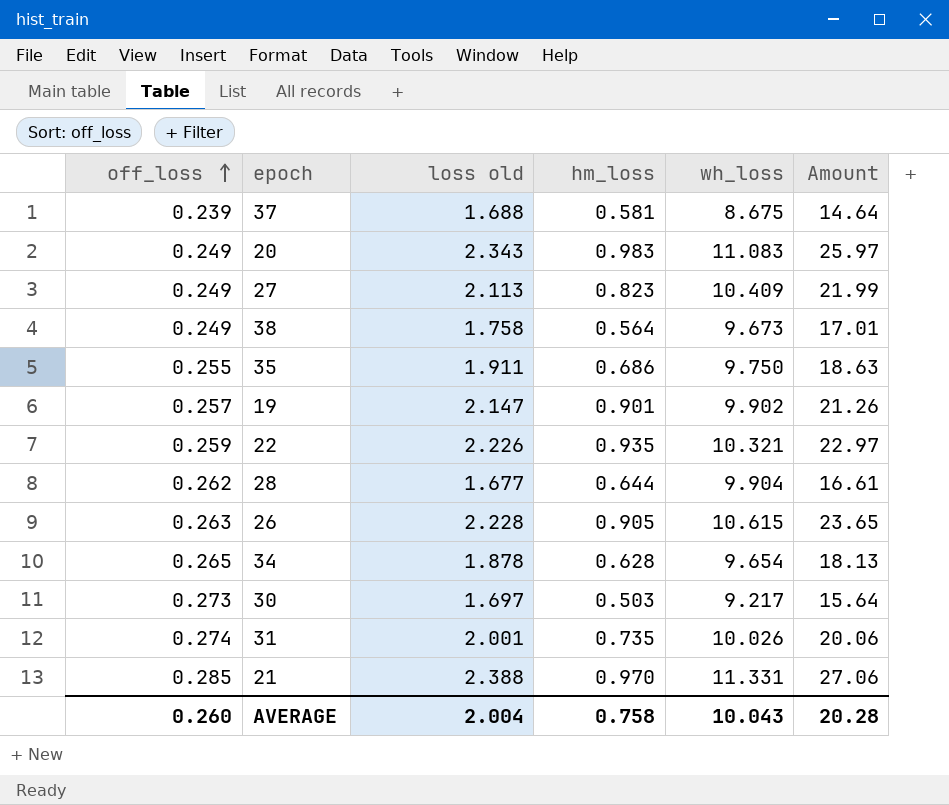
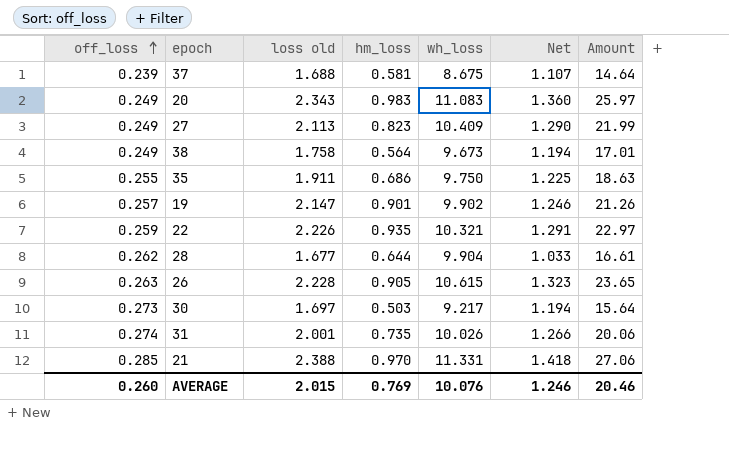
column Net | formula: none -> [loss old] - [hm_loss]
row 34: 0.265 | 1.878 | 0.628 | 9.654 | 18.13 -> none
AVERAGE | loss old: 2.004 -> 2.015
AVERAGE | hm_loss: 0.758 -> 0.769
AVERAGE | wh_loss: 10.043 -> 10.076
AVERAGE | Amount: 20.28 -> 20.46

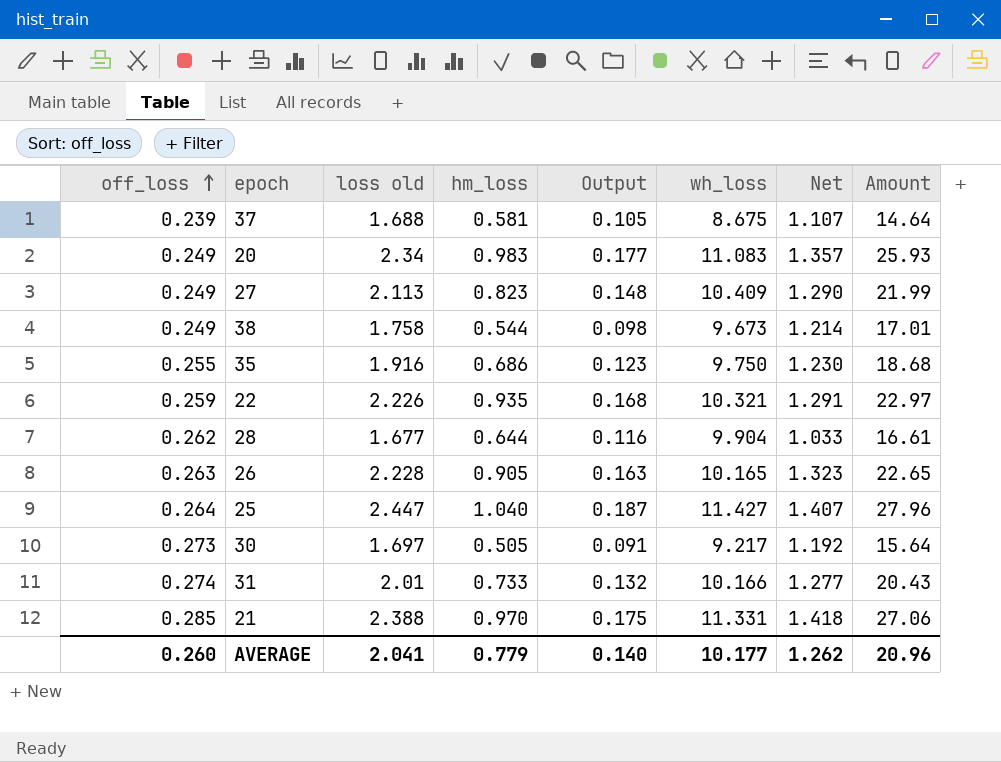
column Output | formula: none -> [hm_loss] * 0.18
row 19: 0.257 | 2.147 | 0.901 | 9.902 | 1.246 | 21.26 -> none
20 | loss old: 2.343 -> 2.34
20 | Net: 1.360 -> 1.357
20 | Amount: 25.97 -> 25.93
38 | hm_loss: 0.564 -> 0.544
38 | Net: 1.194 -> 1.214
35 | loss old: 1.911 -> 1.916
35 | Net: 1.225 -> 1.230
35 | Amount: 18.63 -> 18.68
26 | wh_loss: 10.615 -> 10.165
26 | Amount: 23.65 -> 22.65
row 25: none -> 0.264 | 2.447 | 1.040 | 0.187 | 11.427 | 1.407 | 27.96
30 | hm_loss: 0.503 -> 0.505
30 | Net: 1.194 -> 1.192
31 | loss old: 2.001 -> 2.01
31 | hm_loss: 0.735 -> 0.733
31 | wh_loss: 10.026 -> 10.166
31 | Net: 1.266 -> 1.277
31 | Amount: 20.06 -> 20.43
AVERAGE | loss old: 2.015 -> 2.041
AVERAGE | hm_loss: 0.769 -> 0.779
AVERAGE | wh_loss: 10.076 -> 10.177
AVERAGE | Net: 1.246 -> 1.262
AVERAGE | Amount: 20.46 -> 20.96

